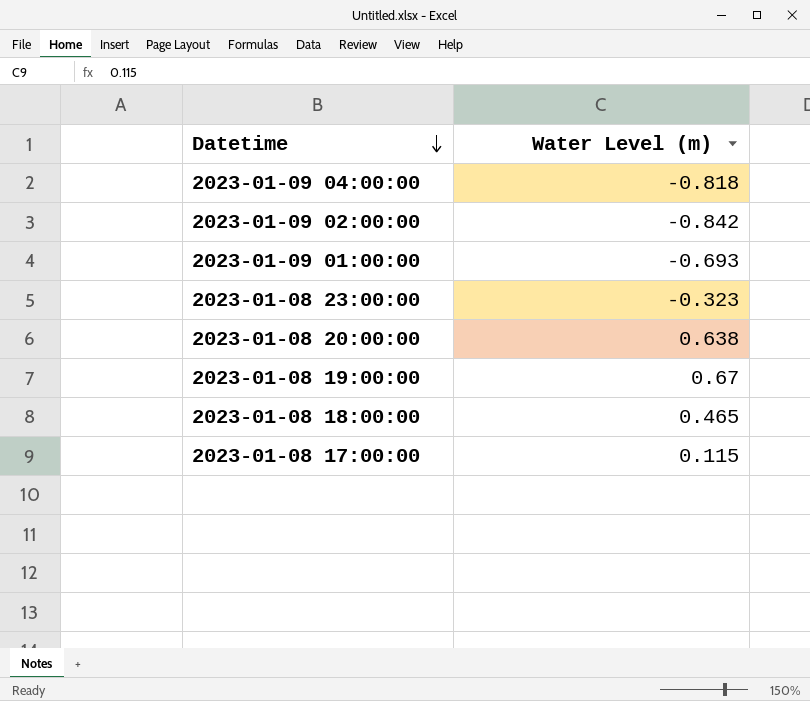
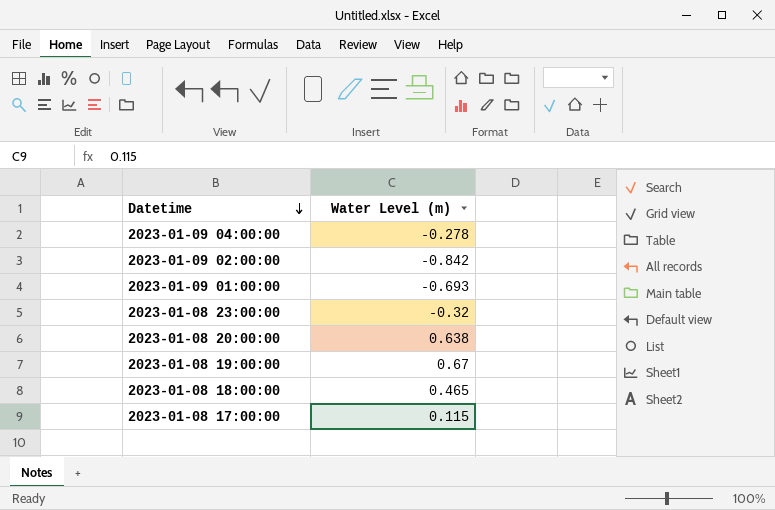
2023-01-09 04:00:00 | Water Level (m): -0.818 -> -0.278
2023-01-08 23:00:00 | Water Level (m): -0.323 -> -0.32

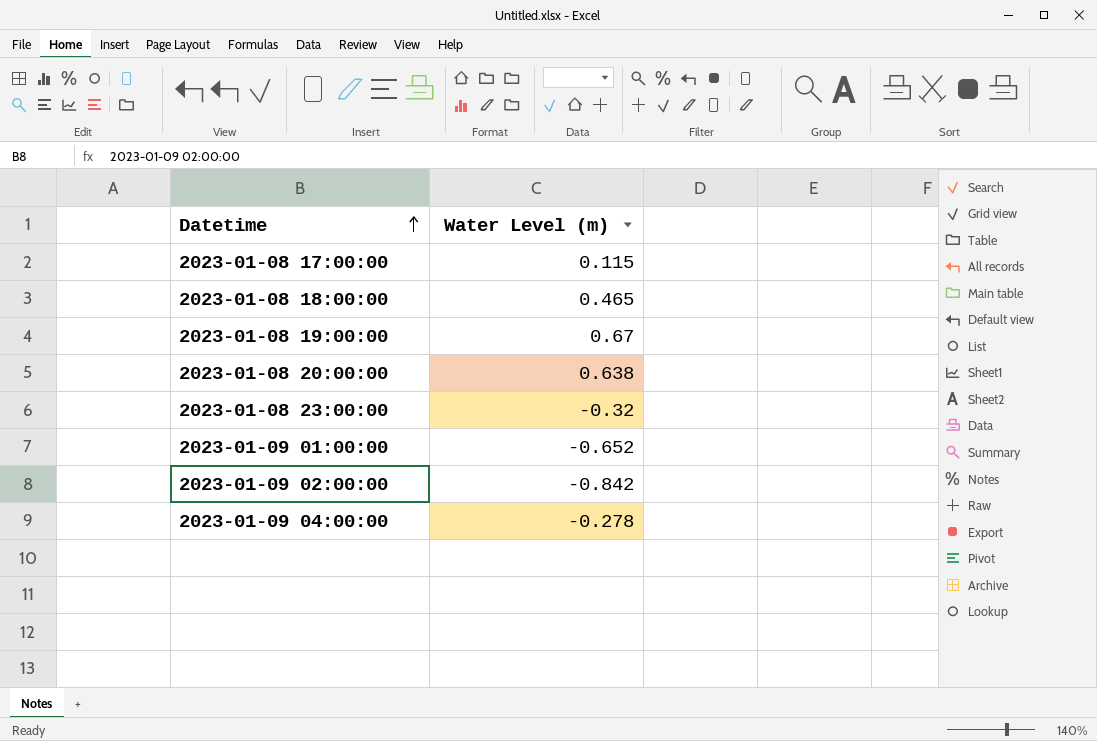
row order: Datetime descending -> Datetime ascending
2023-01-09 01:00:00 | Water Level (m): -0.693 -> -0.652

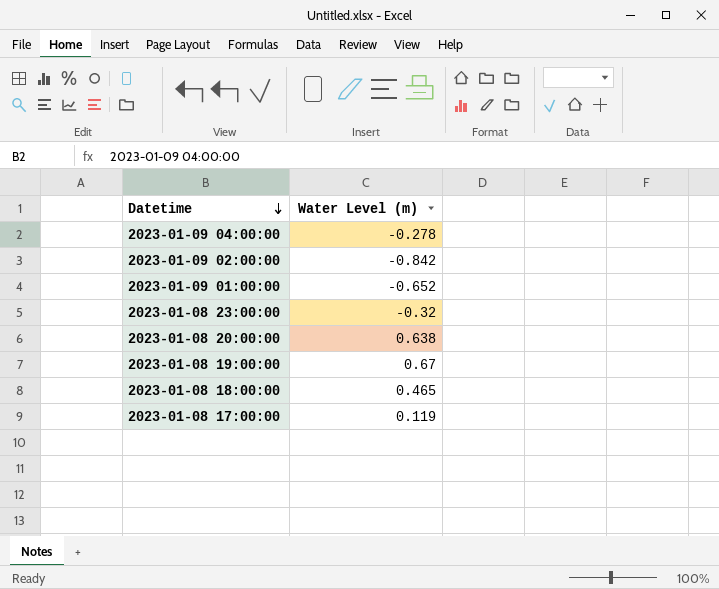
row order: Datetime ascending -> Datetime descending
2023-01-08 17:00:00 | Water Level (m): 0.115 -> 0.119

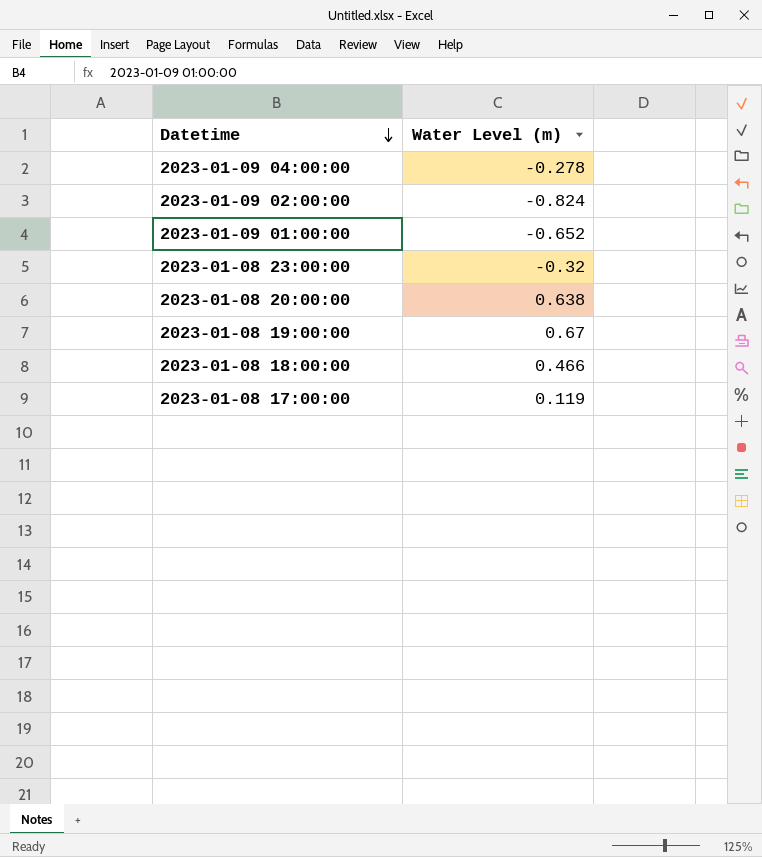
2023-01-09 02:00:00 | Water Level (m): -0.842 -> -0.824
2023-01-08 18:00:00 | Water Level (m): 0.465 -> 0.466

